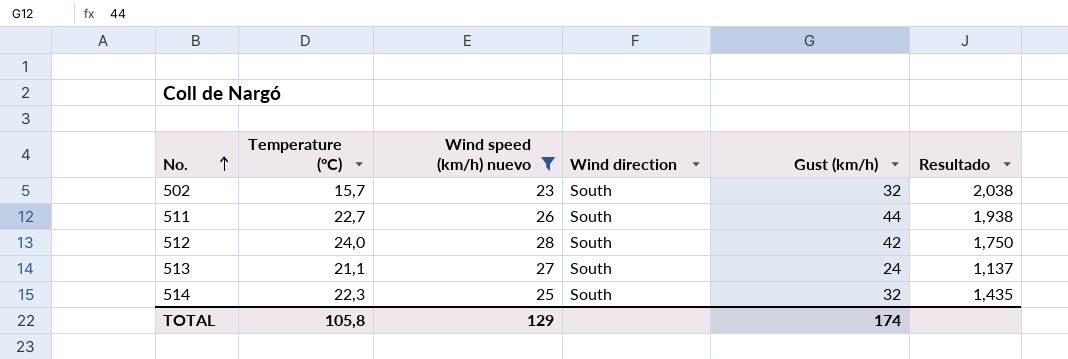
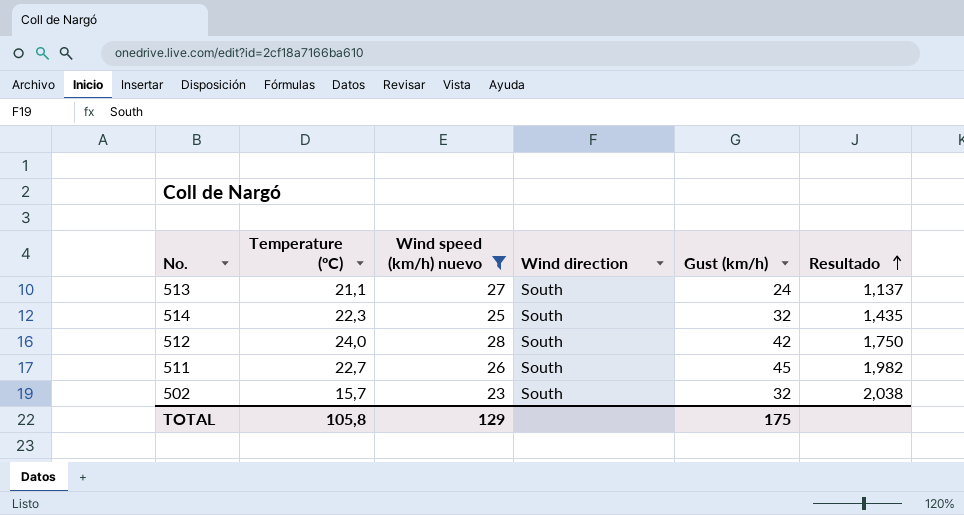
row order: No. ascending -> Resultado ascending
511 | Gust (km/h): 44 -> 45
511 | Resultado: 1,938 -> 1,982
TOTAL | Gust (km/h): 174 -> 175

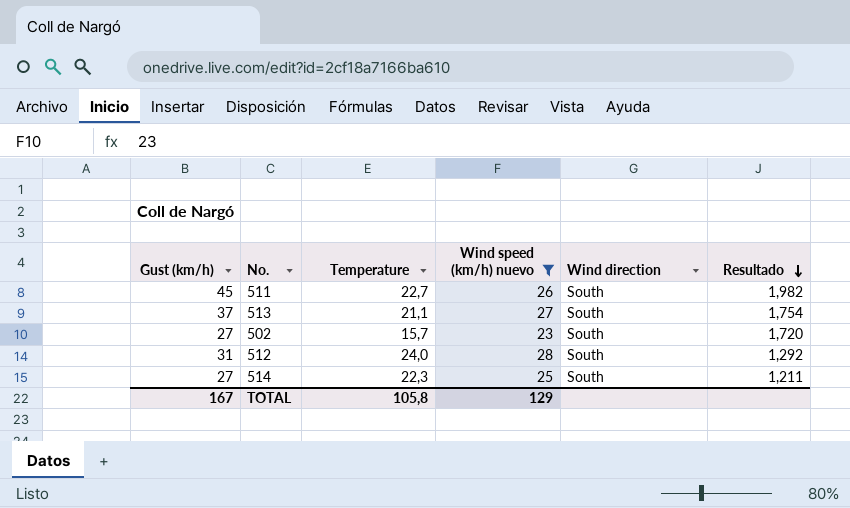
row order: Resultado ascending -> Resultado descending
column Gust (km/h) | position: 5 -> 1
column name: Temperature (ºC) -> Temperature
513 | Gust (km/h): 24 -> 37
513 | Resultado: 1,137 -> 1,754
502 | Gust (km/h): 32 -> 27
502 | Resultado: 2,038 -> 1,720
512 | Gust (km/h): 42 -> 31
512 | Resultado: 1,750 -> 1,292
514 | Gust (km/h): 32 -> 27
514 | Resultado: 1,435 -> 1,211
TOTAL | Gust (km/h): 175 -> 167

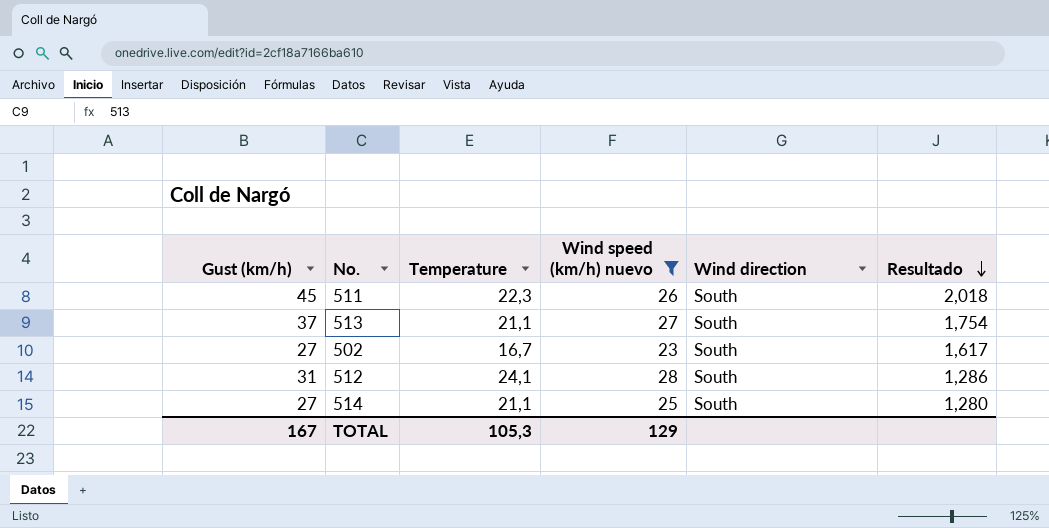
511 | Temperature: 22,7 -> 22,3
511 | Resultado: 1,982 -> 2,018
502 | Temperature: 15,7 -> 16,7
502 | Resultado: 1,720 -> 1,617
512 | Temperature: 24,0 -> 24,1
512 | Resultado: 1,292 -> 1,286
514 | Temperature: 22,3 -> 21,1
514 | Resultado: 1,211 -> 1,280
TOTAL | Temperature: 105,8 -> 105,3

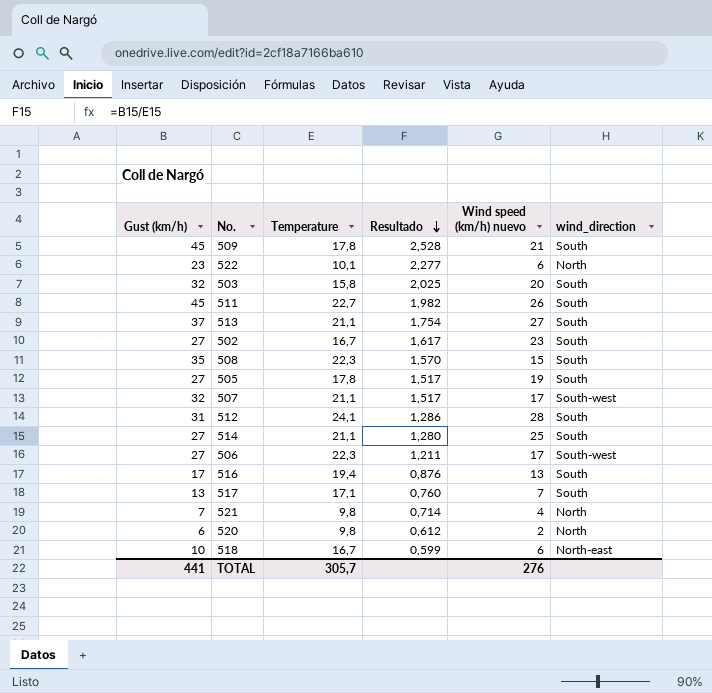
filter: Wind speed (km/h) nuevo >= 23 -> none
column Resultado | position: 6 -> 4
column name: Wind direction -> wind_direction
511 | Temperature: 22,3 -> 22,7
511 | Resultado: 2,018 -> 1,982
TOTAL | Gust (km/h): 167 -> 441
TOTAL | Temperature: 105,3 -> 305,7
TOTAL | Wind speed (km/h) nuevo: 129 -> 276

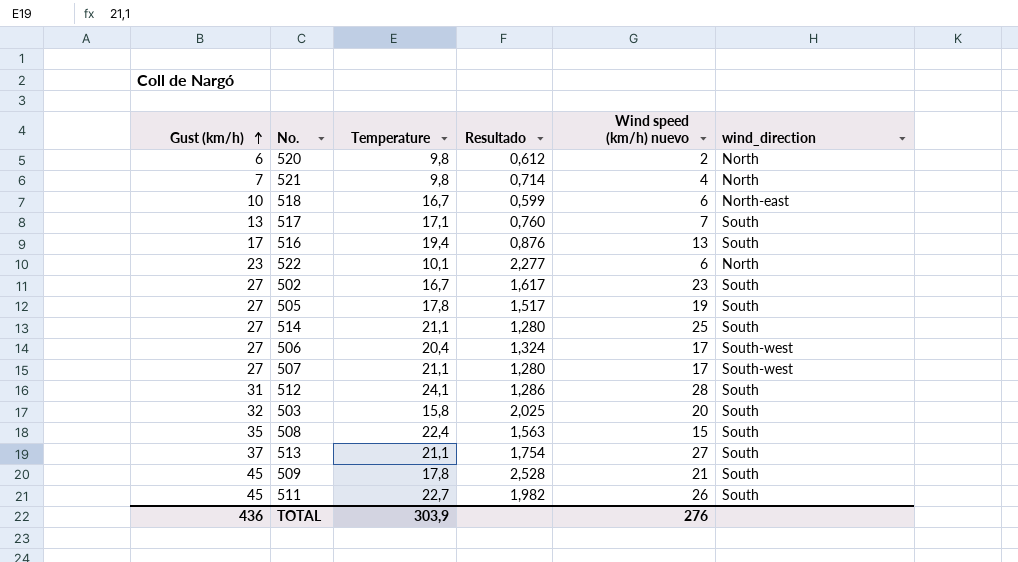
row order: Resultado descending -> Gust (km/h) ascending
506 | Temperature: 22,3 -> 20,4
506 | Resultado: 1,211 -> 1,324
507 | Gust (km/h): 32 -> 27
507 | Resultado: 1,517 -> 1,280
508 | Temperature: 22,3 -> 22,4
508 | Resultado: 1,570 -> 1,563
TOTAL | Gust (km/h): 441 -> 436
TOTAL | Temperature: 305,7 -> 303,9

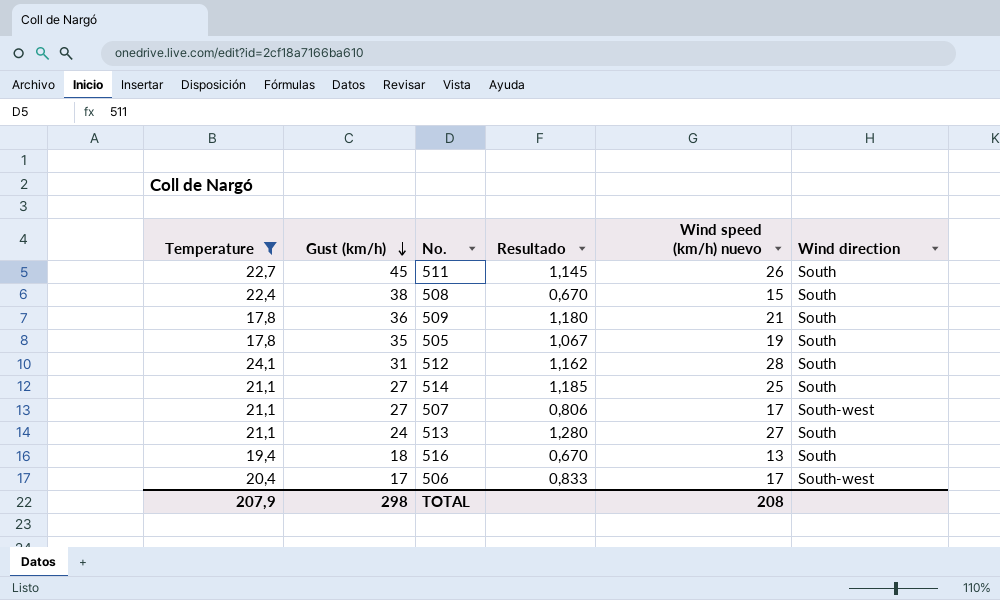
filter: none -> Temperature >= 17,8
row order: Gust (km/h) ascending -> Gust (km/h) descending
column Temperature | position: 3 -> 1
column Resultado | formula: [Gust (km/h)] / [Temperature] -> [Wind speed (km/h) nuevo] / [Temperature]
column name: wind_direction -> Wind direction
508 | Gust (km/h): 35 -> 38
509 | Gust (km/h): 45 -> 36
505 | Gust (km/h): 27 -> 35
513 | Gust (km/h): 37 -> 24
516 | Gust (km/h): 17 -> 18
506 | Gust (km/h): 27 -> 17
TOTAL | Temperature: 303,9 -> 207,9
TOTAL | Gust (km/h): 436 -> 298
TOTAL | Wind speed (km/h) nuevo: 276 -> 208

